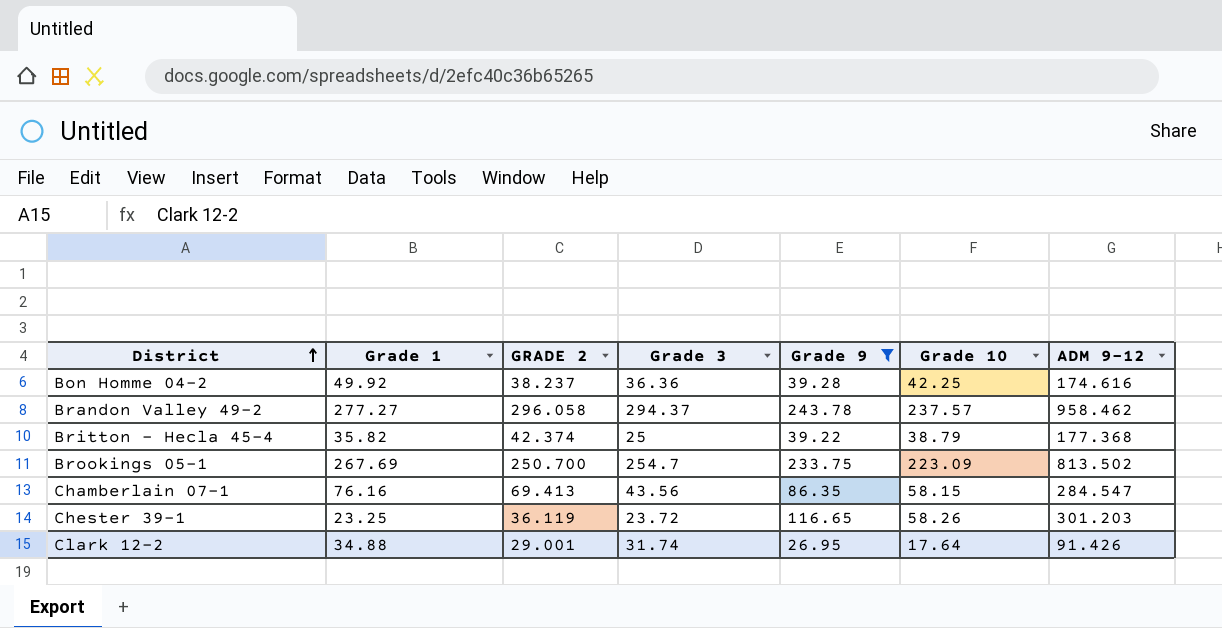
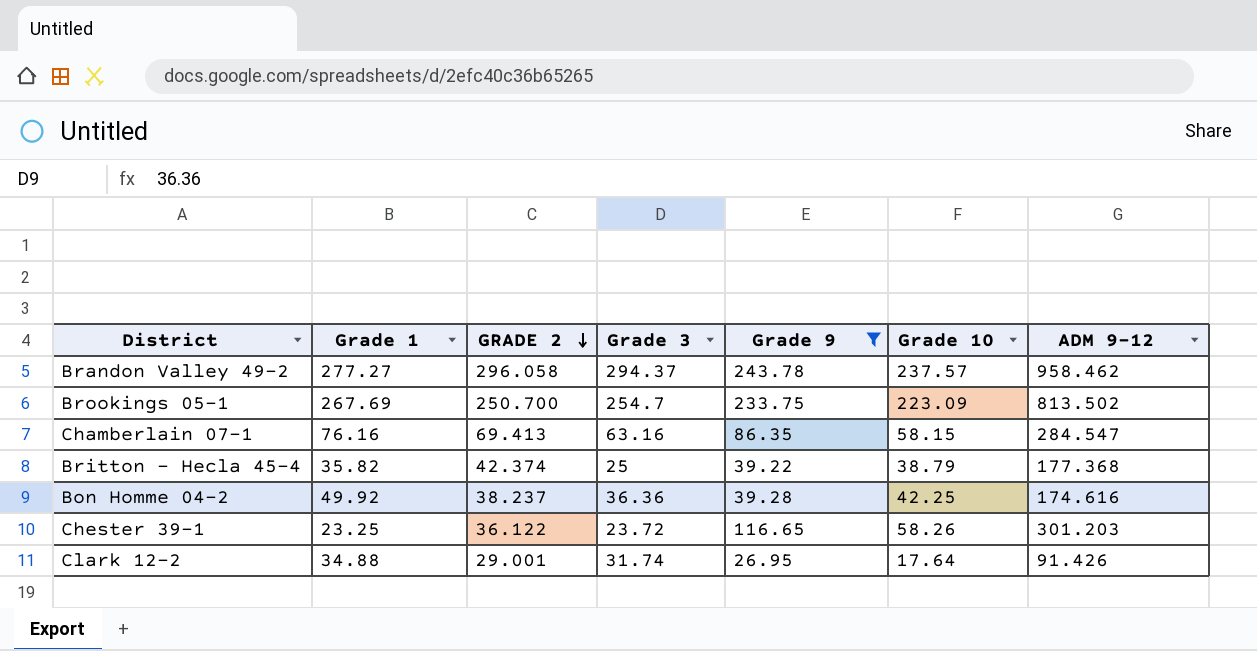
row order: District ascending -> GRADE 2 descending
Chamberlain 07-1 | Grade 3: 43.56 -> 63.16
Chester 39-1 | GRADE 2: 36.119 -> 36.122

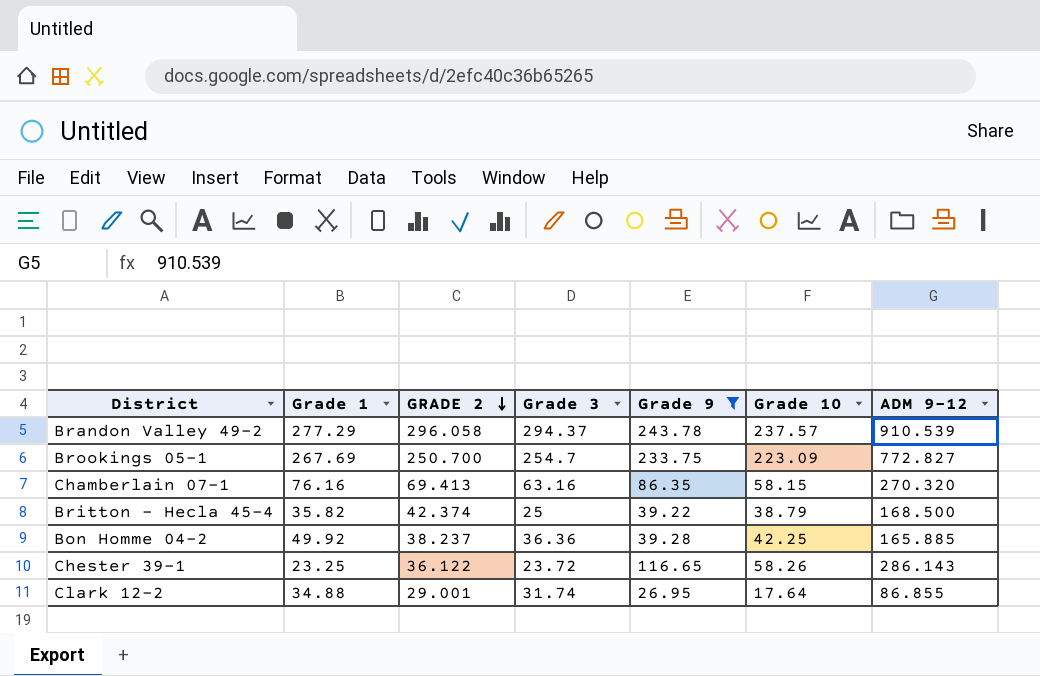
Brandon Valley 49-2 | Grade 1: 277.27 -> 277.29
Brandon Valley 49-2 | ADM 9-12: 958.462 -> 910.539
Brookings 05-1 | ADM 9-12: 813.502 -> 772.827
Chamberlain 07-1 | ADM 9-12: 284.547 -> 270.320
Britton - Hecla 45-4 | ADM 9-12: 177.368 -> 168.500
Bon Homme 04-2 | ADM 9-12: 174.616 -> 165.885
Chester 39-1 | ADM 9-12: 301.203 -> 286.143
Clark 12-2 | ADM 9-12: 91.426 -> 86.855

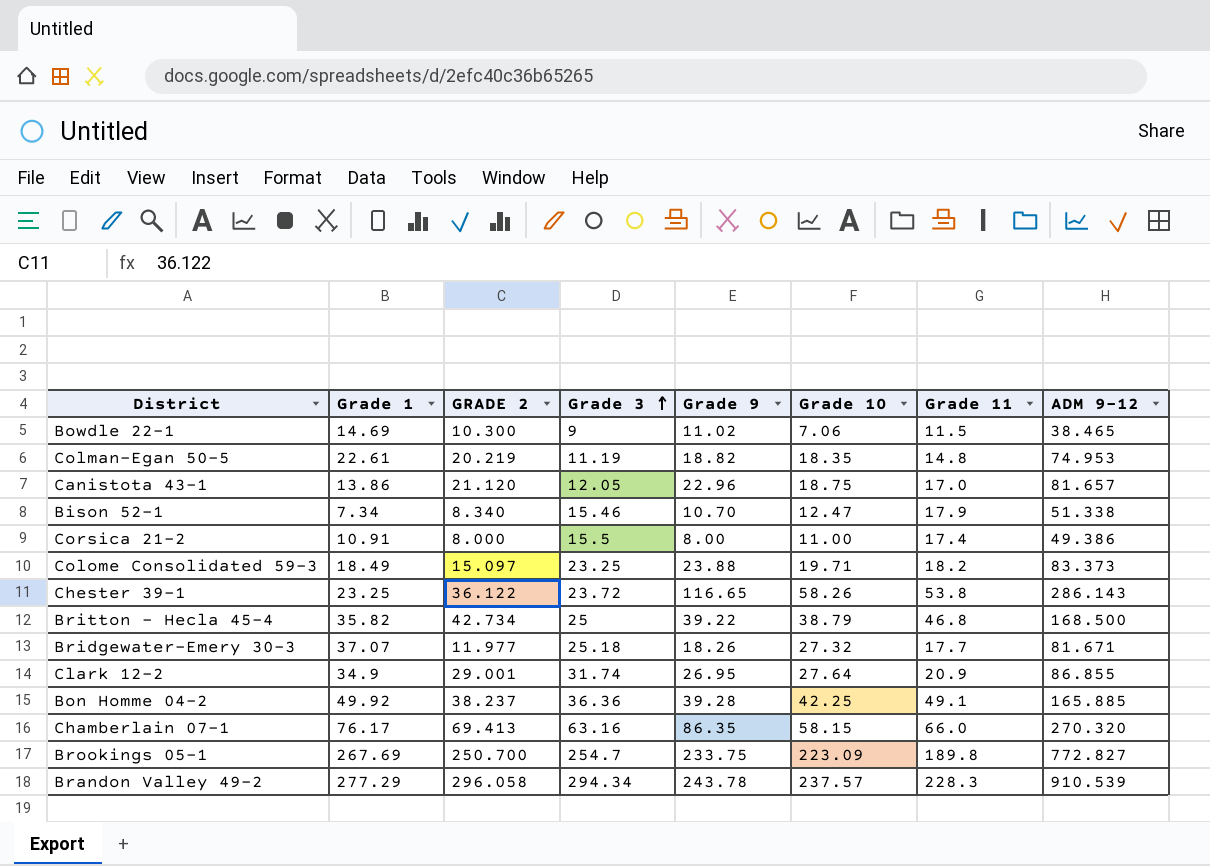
filter: Grade 9 >= 26.95 -> none
row order: GRADE 2 descending -> Grade 3 ascending
column Grade 11 | position: none -> 7
Britton - Hecla 45-4 | GRADE 2: 42.374 -> 42.734
Clark 12-2 | Grade 1: 34.88 -> 34.9
Clark 12-2 | Grade 10: 17.64 -> 27.64
Chamberlain 07-1 | Grade 1: 76.16 -> 76.17
Brandon Valley 49-2 | Grade 3: 294.37 -> 294.34

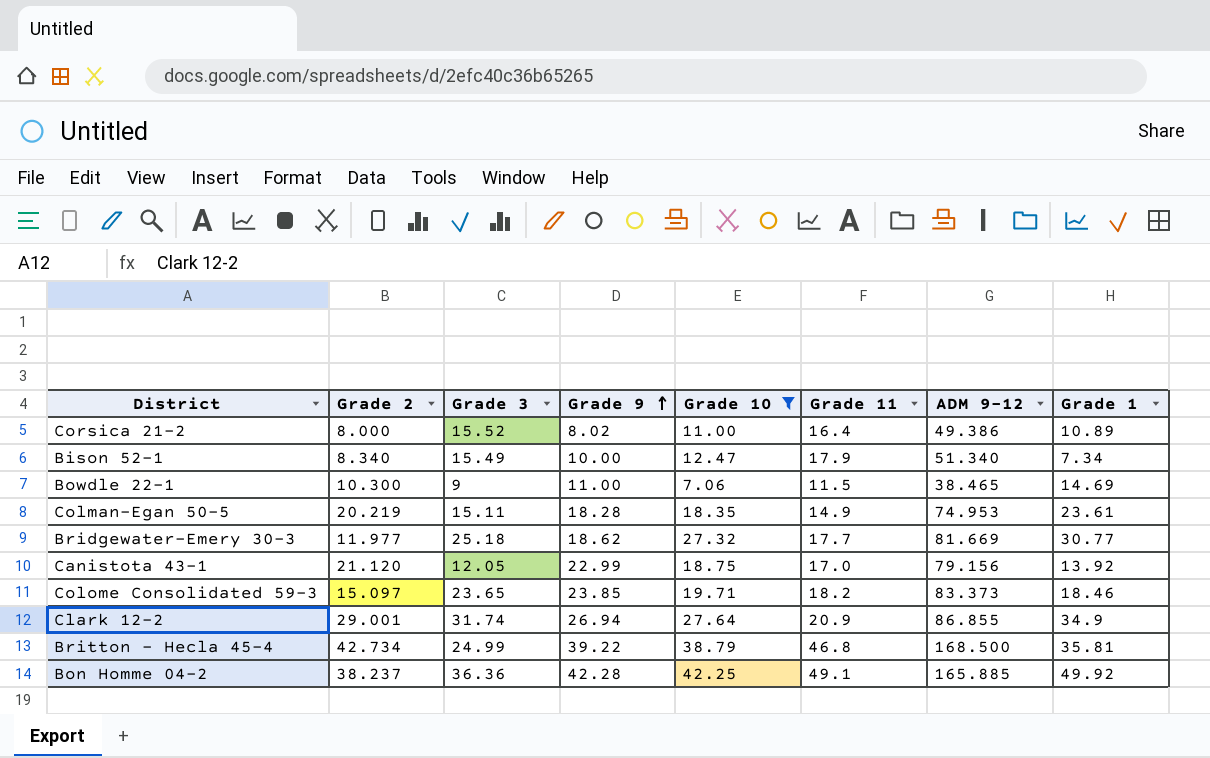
filter: none -> Grade 10 <= 42.25
row order: Grade 3 ascending -> Grade 9 ascending
column name: GRADE 2 -> Grade 2
column Grade 1 | position: 2 -> 8
Corsica 21-2 | Grade 3: 15.5 -> 15.52
Corsica 21-2 | Grade 9: 8.00 -> 8.02
Corsica 21-2 | Grade 11: 17.4 -> 16.4
Corsica 21-2 | Grade 1: 10.91 -> 10.89
Bison 52-1 | Grade 3: 15.46 -> 15.49
Bison 52-1 | Grade 9: 10.70 -> 10.00
Bison 52-1 | ADM 9-12: 51.338 -> 51.340
Bowdle 22-1 | Grade 9: 11.02 -> 11.00
Colman-Egan 50-5 | Grade 3: 11.19 -> 15.11
Colman-Egan 50-5 | Grade 9: 18.82 -> 18.28
Colman-Egan 50-5 | Grade 11: 14.8 -> 14.9
Colman-Egan 50-5 | Grade 1: 22.61 -> 23.61
Bridgewater-Emery 30-3 | Grade 9: 18.26 -> 18.62
Bridgewater-Emery 30-3 | ADM 9-12: 81.671 -> 81.669
Bridgewater-Emery 30-3 | Grade 1: 37.07 -> 30.77
Canistota 43-1 | Grade 9: 22.96 -> 22.99
Canistota 43-1 | ADM 9-12: 81.657 -> 79.156
Canistota 43-1 | Grade 1: 13.86 -> 13.92
Colome Consolidated 59-3 | Grade 3: 23.25 -> 23.65
Colome Consolidated 59-3 | Grade 9: 23.88 -> 23.85
Colome Consolidated 59-3 | Grade 1: 18.49 -> 18.46
Clark 12-2 | Grade 9: 26.95 -> 26.94
Britton - Hecla 45-4 | Grade 3: 25 -> 24.99
Britton - Hecla 45-4 | Grade 1: 35.82 -> 35.81
Bon Homme 04-2 | Grade 9: 39.28 -> 42.28

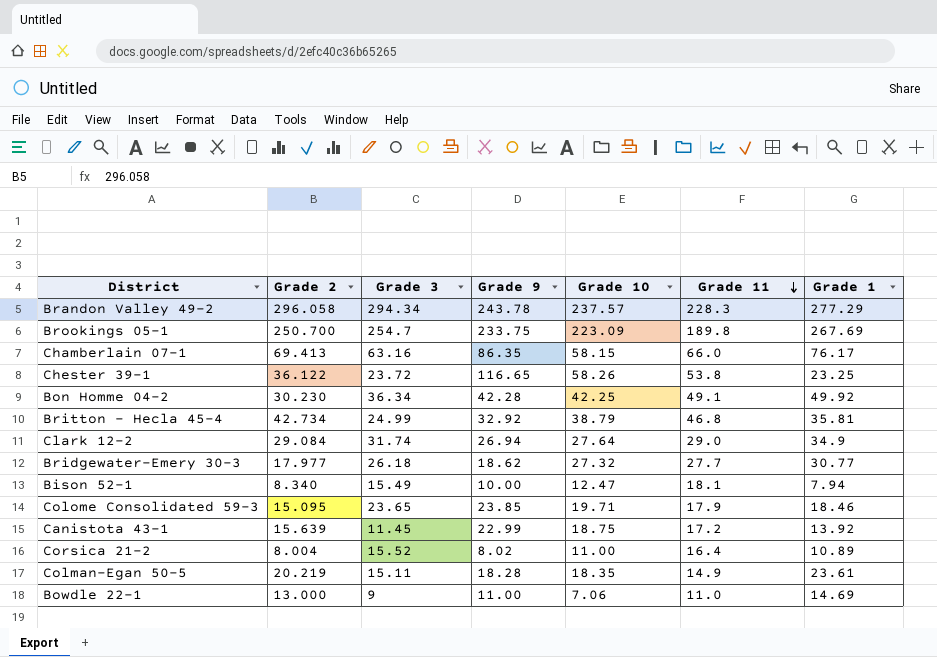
filter: Grade 10 <= 42.25 -> none
row order: Grade 9 ascending -> Grade 11 descending
column ADM 9-12 | position: 7 -> none
Bon Homme 04-2 | Grade 2: 38.237 -> 30.230
Bon Homme 04-2 | Grade 3: 36.36 -> 36.34
Britton - Hecla 45-4 | Grade 9: 39.22 -> 32.92
Clark 12-2 | Grade 2: 29.001 -> 29.084
Clark 12-2 | Grade 11: 20.9 -> 29.0
Bridgewater-Emery 30-3 | Grade 2: 11.977 -> 17.977
Bridgewater-Emery 30-3 | Grade 3: 25.18 -> 26.18
Bridgewater-Emery 30-3 | Grade 11: 17.7 -> 27.7
Bison 52-1 | Grade 11: 17.9 -> 18.1
Bison 52-1 | Grade 1: 7.34 -> 7.94
Colome Consolidated 59-3 | Grade 2: 15.097 -> 15.095
Colome Consolidated 59-3 | Grade 11: 18.2 -> 17.9
Canistota 43-1 | Grade 2: 21.120 -> 15.639
Canistota 43-1 | Grade 3: 12.05 -> 11.45
Canistota 43-1 | Grade 11: 17.0 -> 17.2
Corsica 21-2 | Grade 2: 8.000 -> 8.004
Bowdle 22-1 | Grade 2: 10.300 -> 13.000
Bowdle 22-1 | Grade 11: 11.5 -> 11.0

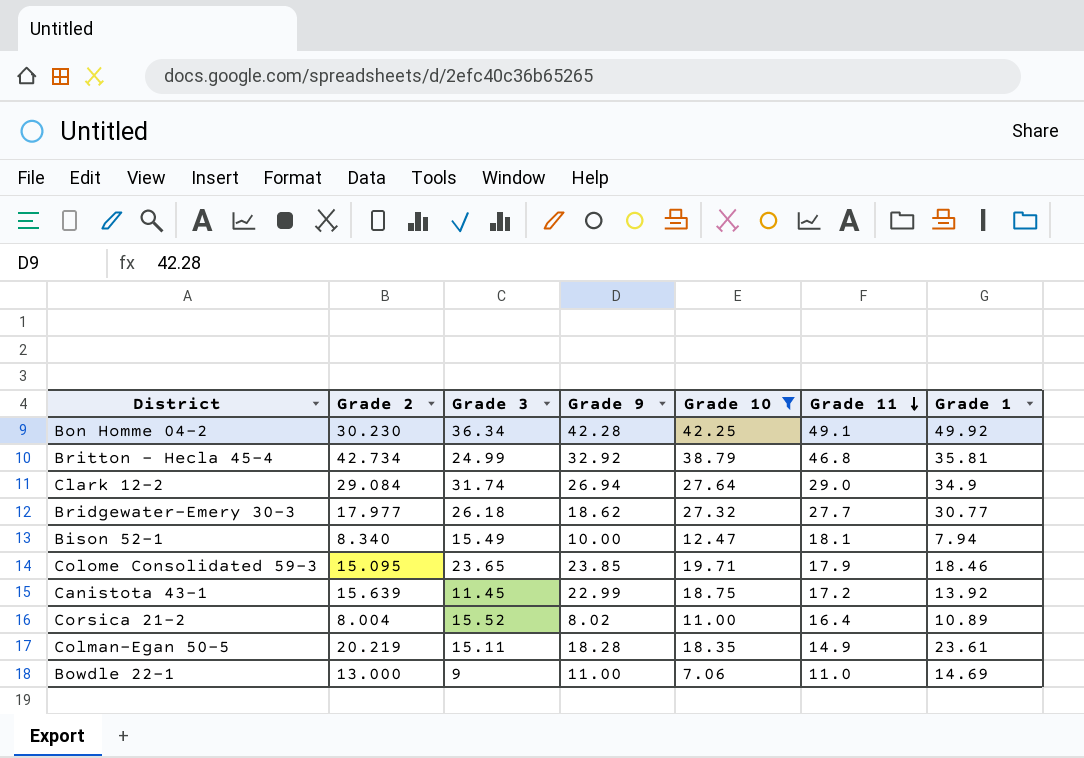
filter: none -> Grade 10 <= 42.25

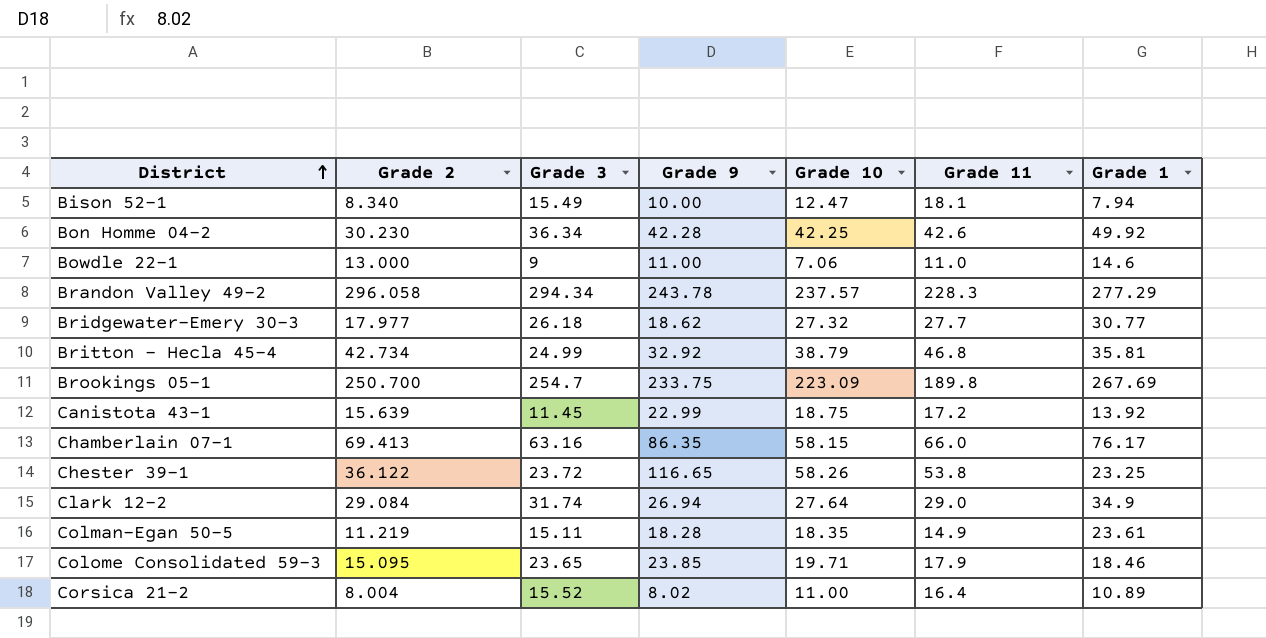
filter: Grade 10 <= 42.25 -> none
row order: Grade 11 descending -> District ascending
Bon Homme 04-2 | Grade 11: 49.1 -> 42.6
Bowdle 22-1 | Grade 1: 14.69 -> 14.6
Colman-Egan 50-5 | Grade 2: 20.219 -> 11.219

